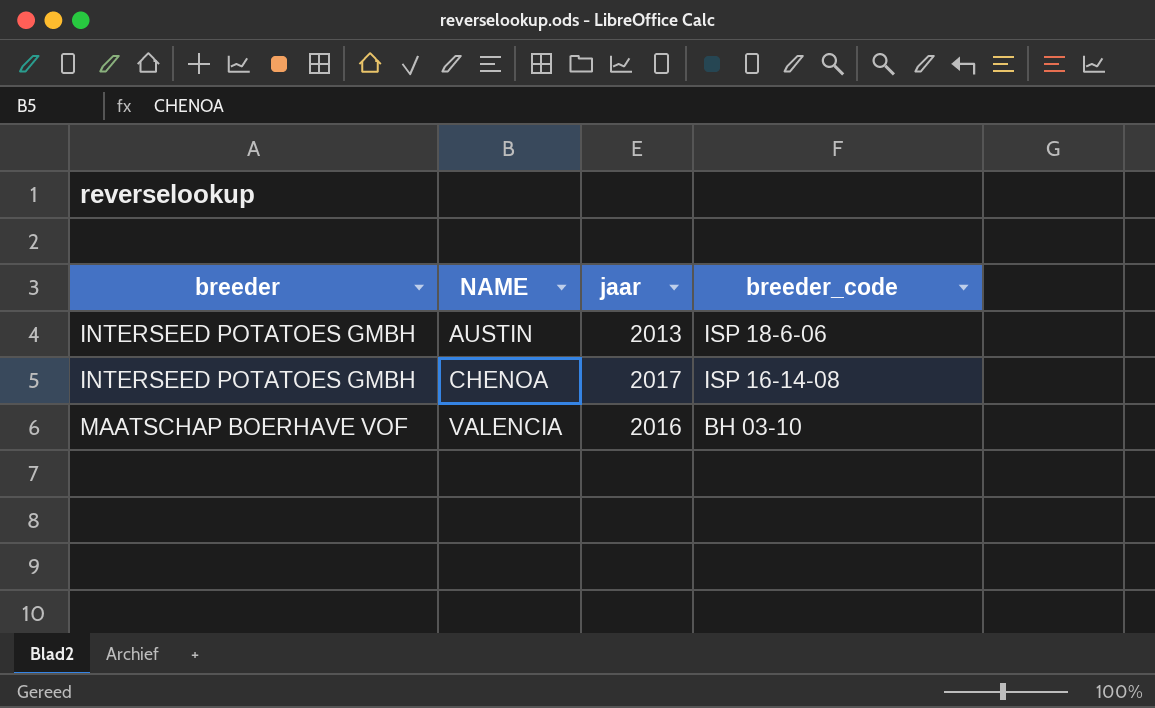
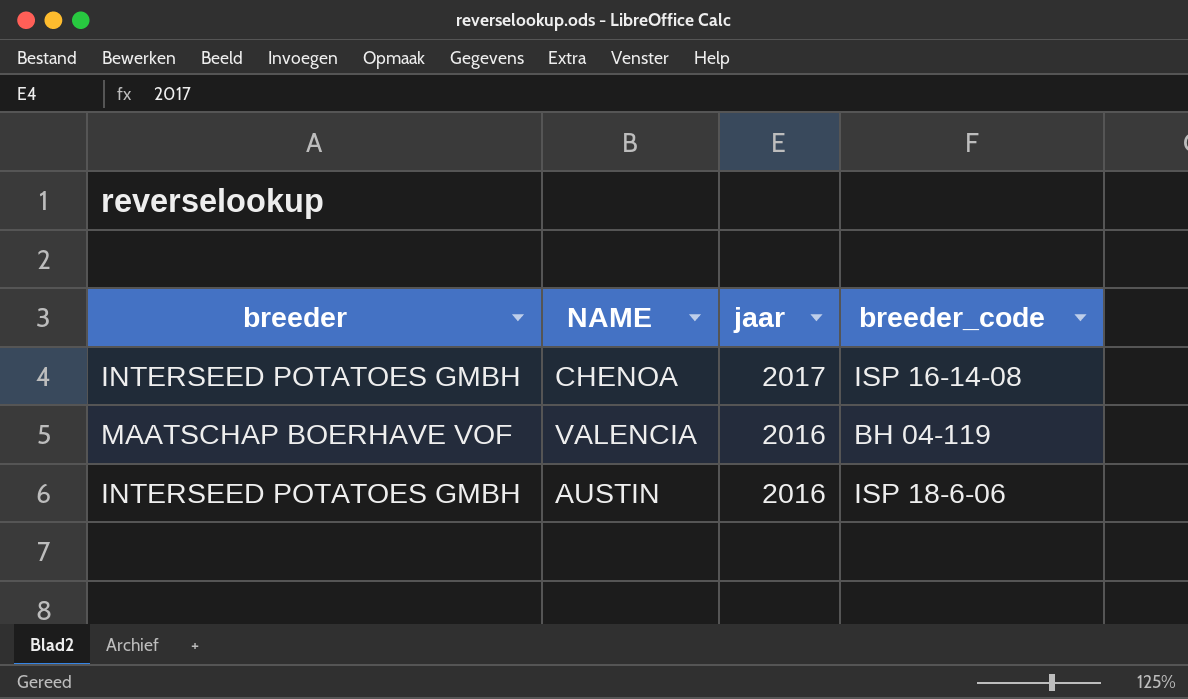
row order: breeder ascending -> jaar descending
VALENCIA | breeder_code: BH 03-10 -> BH 04-119
AUSTIN | jaar: 2013 -> 2016

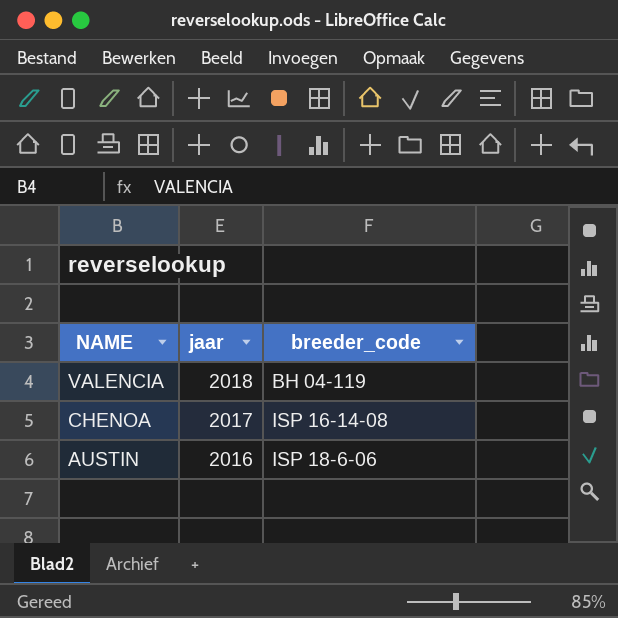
row order: jaar descending -> NAME descending
column breeder | position: 1 -> none
VALENCIA | jaar: 2016 -> 2018

